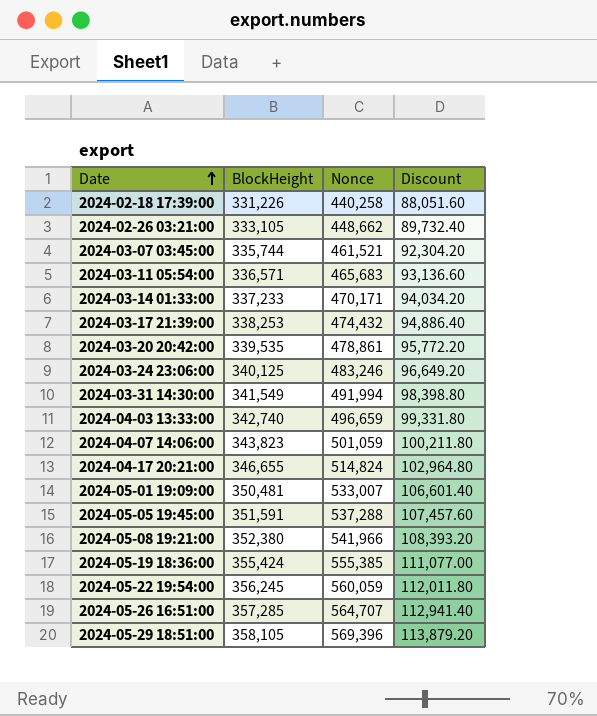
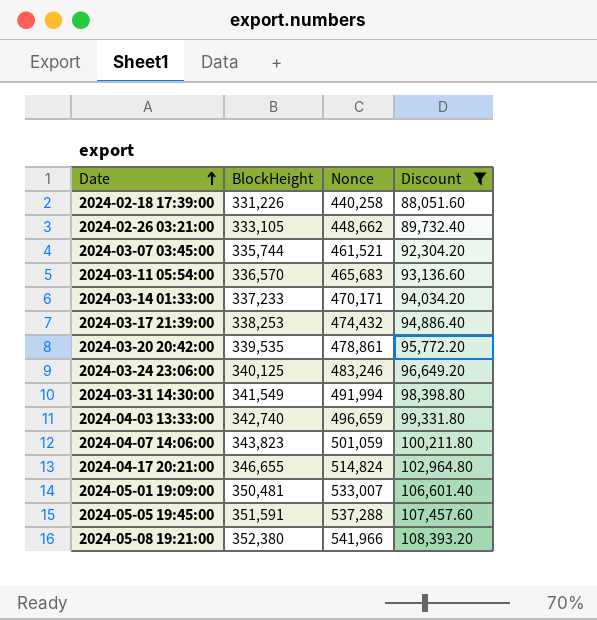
filter: none -> Discount <= 108,393.20
2024-03-11 05:54:00 | BlockHeight: 336,571 -> 336,570

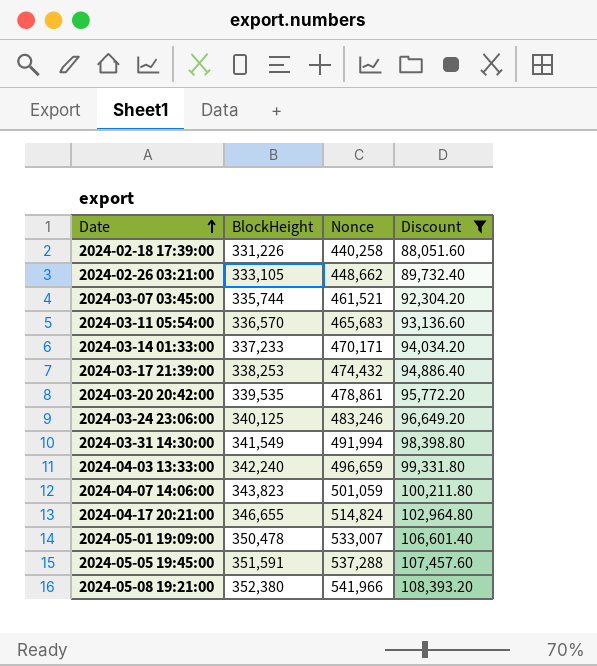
2024-04-03 13:33:00 | BlockHeight: 342,740 -> 342,240
2024-05-01 19:09:00 | BlockHeight: 350,481 -> 350,478

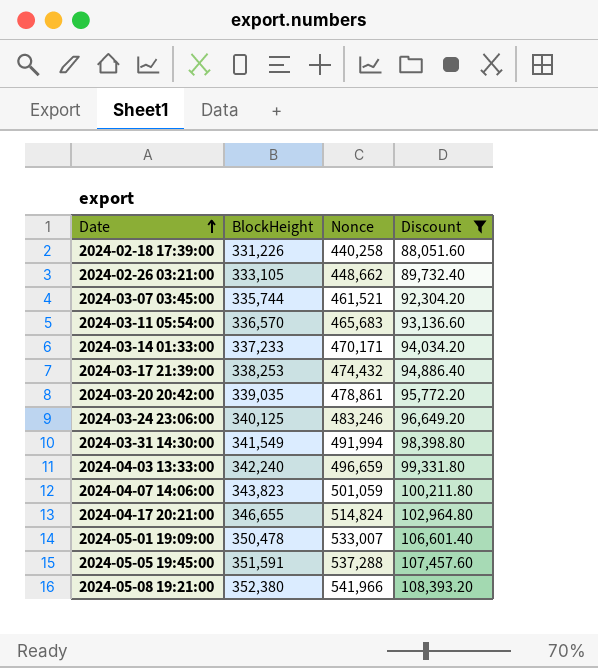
2024-03-20 20:42:00 | BlockHeight: 339,535 -> 339,035

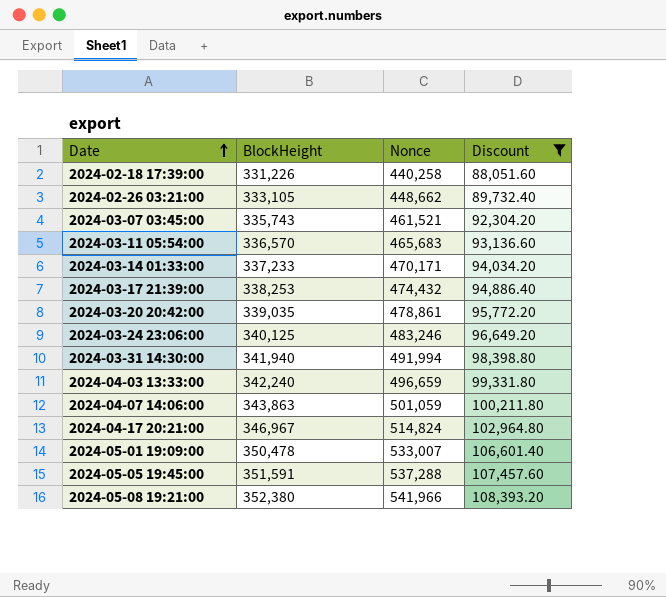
2024-03-07 03:45:00 | BlockHeight: 335,744 -> 335,743
2024-03-31 14:30:00 | BlockHeight: 341,549 -> 341,940
2024-04-07 14:06:00 | BlockHeight: 343,823 -> 343,863
2024-04-17 20:21:00 | BlockHeight: 346,655 -> 346,967

